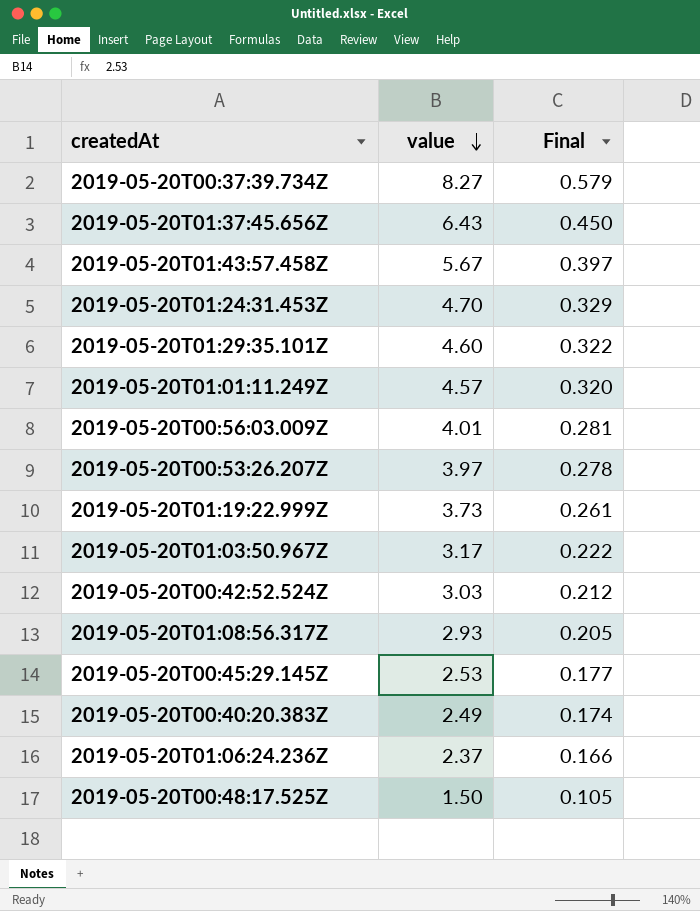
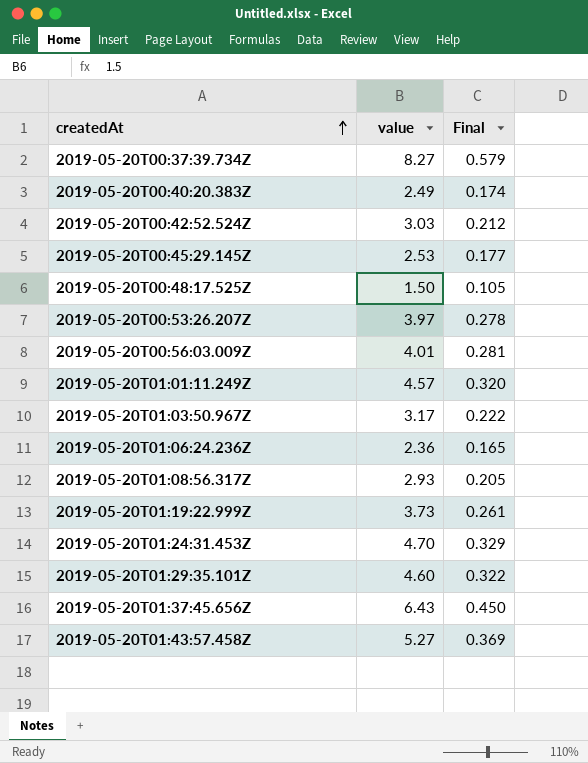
row order: value descending -> createdAt ascending
2019-05-20T01:06:24.236Z | value: 2.37 -> 2.36
2019-05-20T01:06:24.236Z | Final: 0.166 -> 0.165
2019-05-20T01:43:57.458Z | value: 5.67 -> 5.27
2019-05-20T01:43:57.458Z | Final: 0.397 -> 0.369

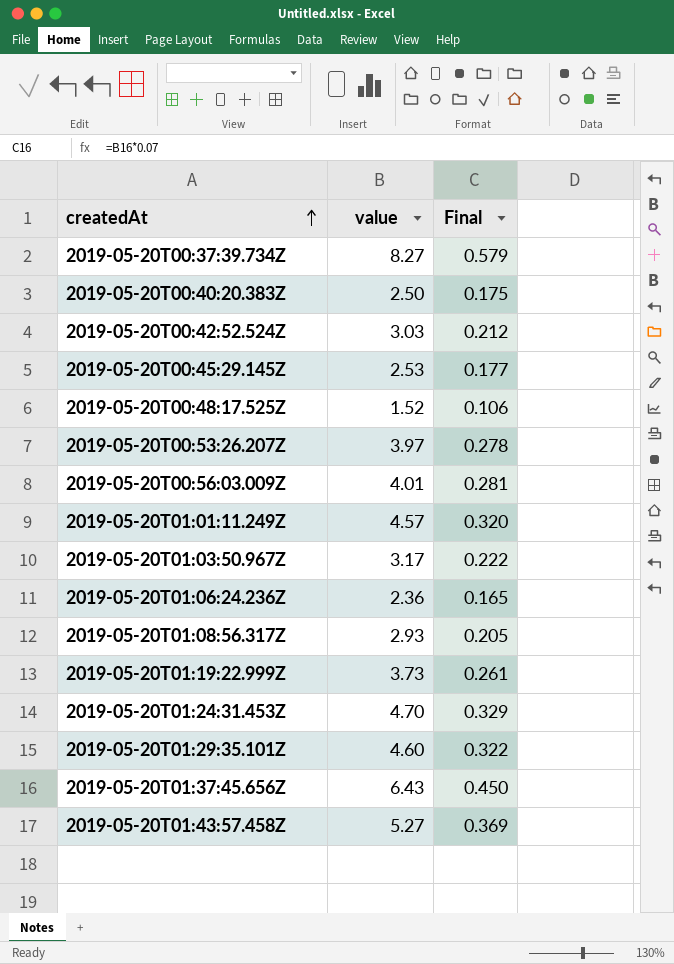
2019-05-20T00:40:20.383Z | value: 2.49 -> 2.50
2019-05-20T00:40:20.383Z | Final: 0.174 -> 0.175
2019-05-20T00:48:17.525Z | value: 1.50 -> 1.52
2019-05-20T00:48:17.525Z | Final: 0.105 -> 0.106

